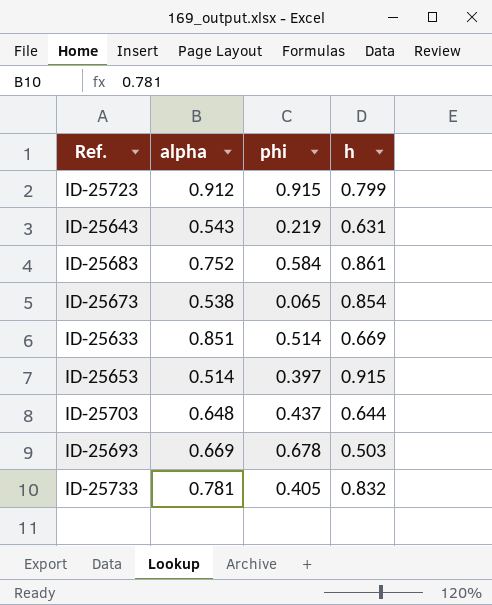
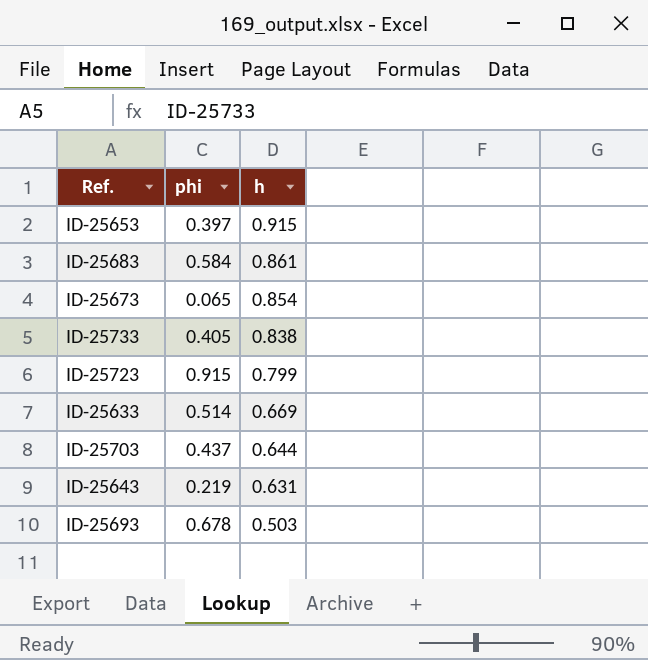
row order: none -> h descending
column alpha | position: 2 -> none
ID-25733 | h: 0.832 -> 0.838

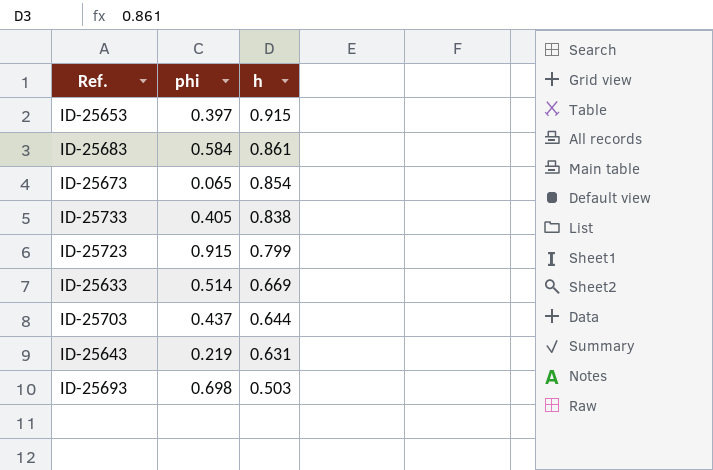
ID-25693 | phi: 0.678 -> 0.698

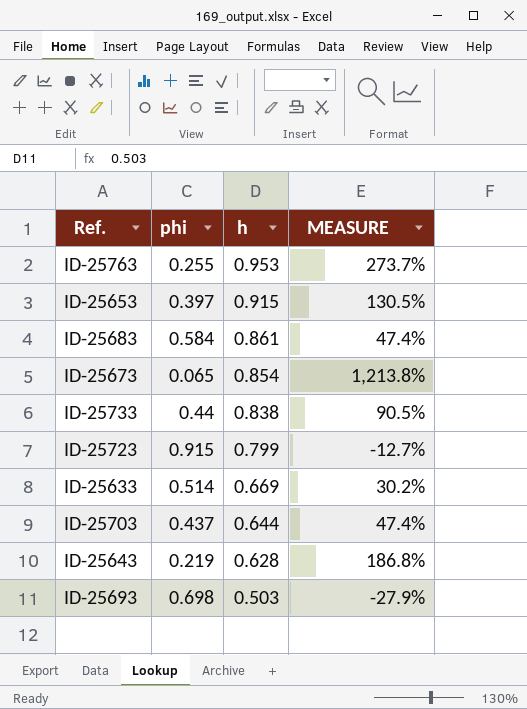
column MEASURE | formula: none -> ([h] - [phi]) / [phi]
row ID-25763: none -> 0.255 | 0.953 | 273.7%
ID-25733 | phi: 0.405 -> 0.44
ID-25643 | h: 0.631 -> 0.628

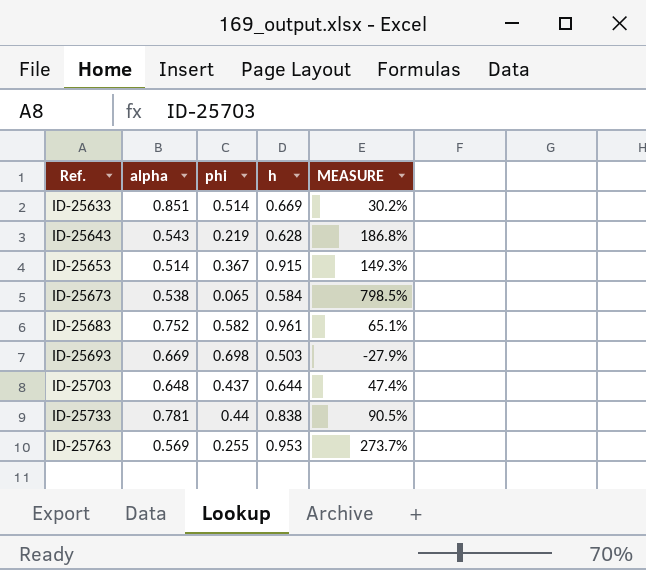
row order: h descending -> Ref. ascending
column alpha | position: none -> 2
row ID-25723: 0.915 | 0.799 | -12.7% -> none
ID-25653 | phi: 0.397 -> 0.367
ID-25653 | MEASURE: 130.5% -> 149.3%
ID-25673 | h: 0.854 -> 0.584
ID-25673 | MEASURE: 1,213.8% -> 798.5%
ID-25683 | phi: 0.584 -> 0.582
ID-25683 | h: 0.861 -> 0.961
ID-25683 | MEASURE: 47.4% -> 65.1%

